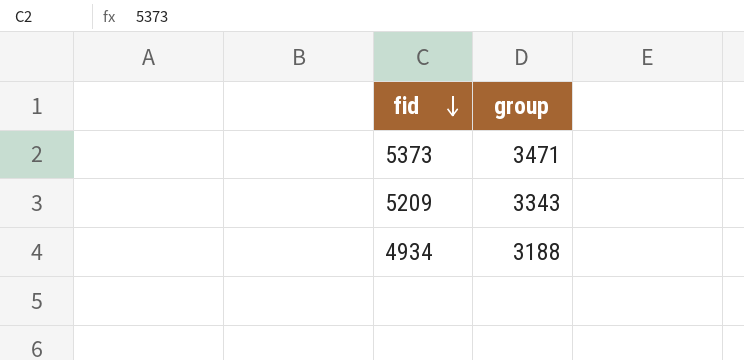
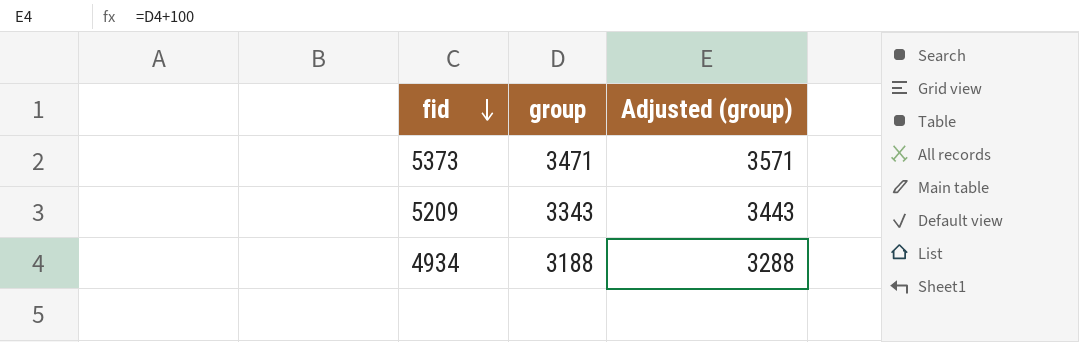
column Adjusted (group) | formula: none -> [group] + 100

